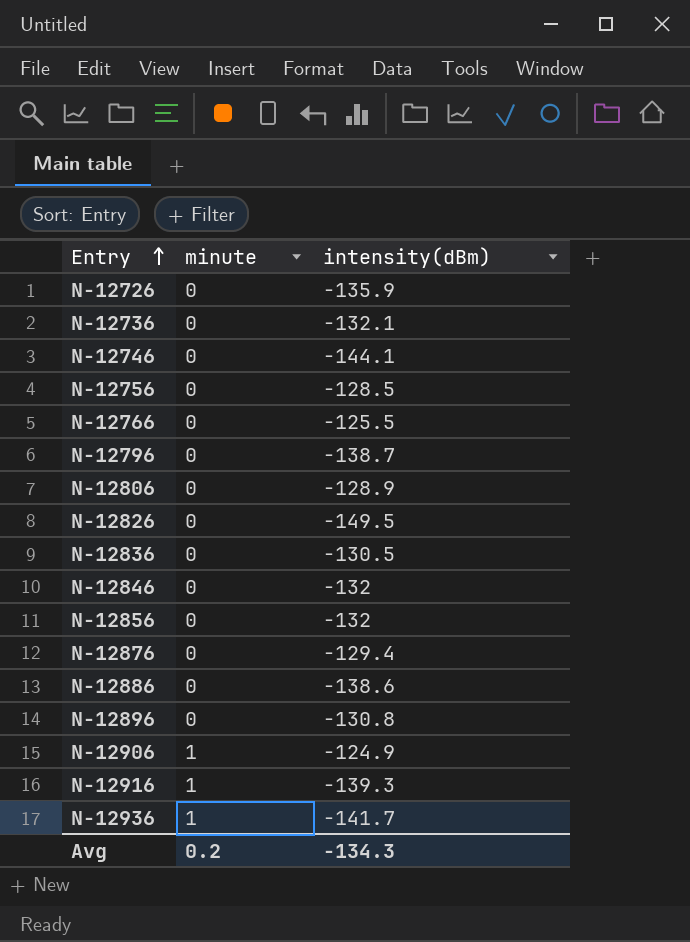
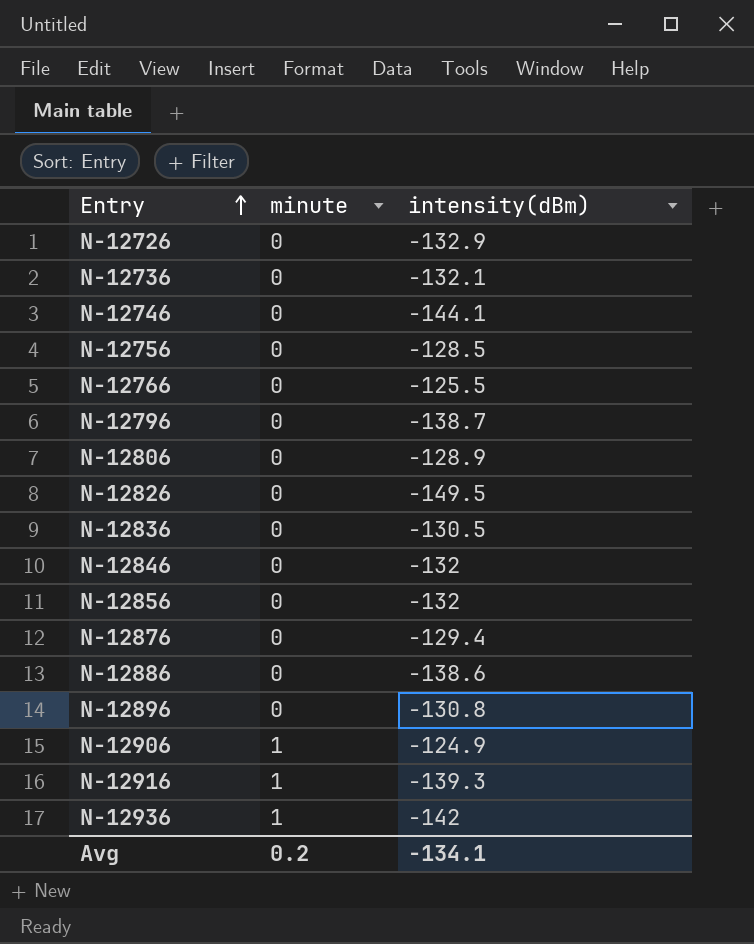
N-12726 | intensity(dBm): -135.9 -> -132.9
N-12936 | intensity(dBm): -141.7 -> -142
Avg | intensity(dBm): -134.3 -> -134.1

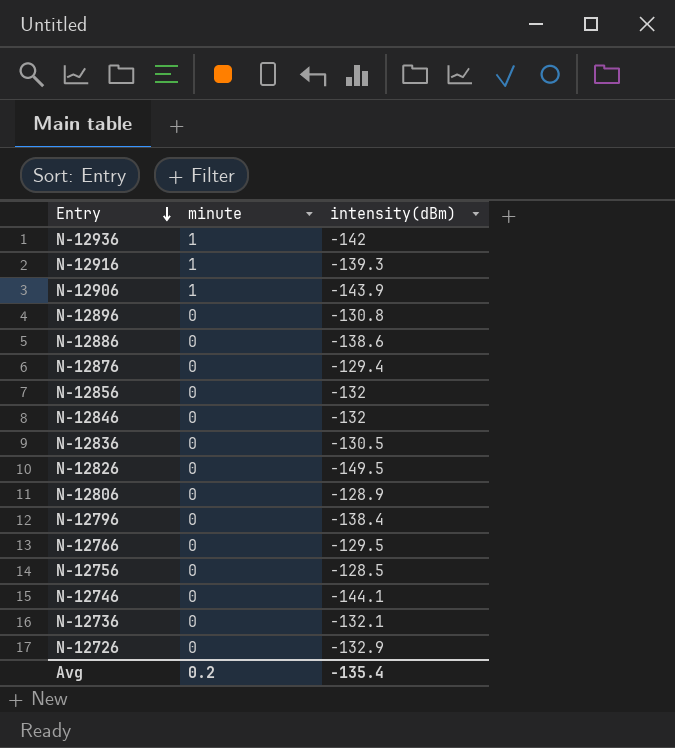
row order: Entry ascending -> Entry descending
N-12906 | intensity(dBm): -124.9 -> -143.9
N-12796 | intensity(dBm): -138.7 -> -138.4
N-12766 | intensity(dBm): -125.5 -> -129.5
Avg | intensity(dBm): -134.1 -> -135.4

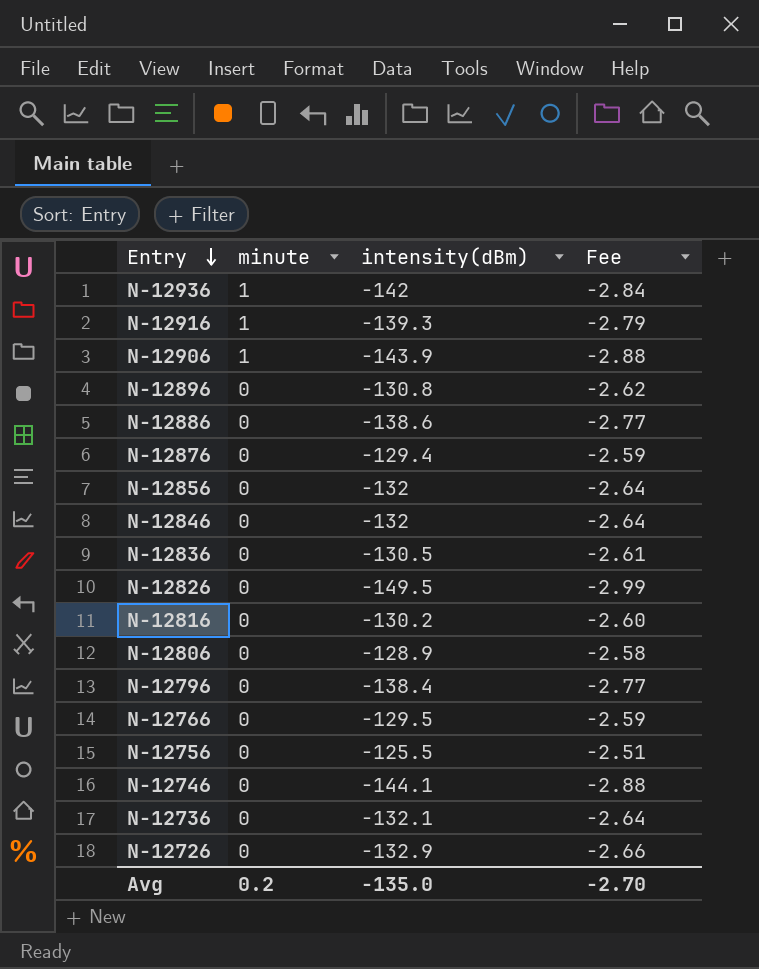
column Fee | formula: none -> [intensity(dBm)] * 0.02
row N-12816: none -> 0 | -130.2 | -2.60
N-12756 | intensity(dBm): -128.5 -> -125.5
Avg | intensity(dBm): -135.4 -> -135.0

